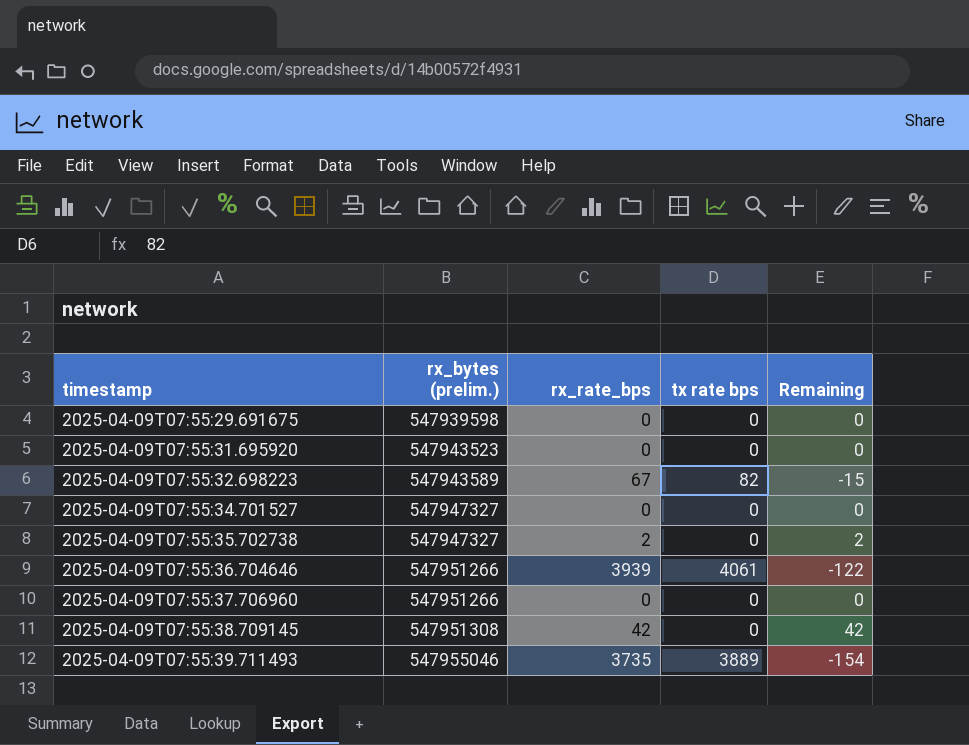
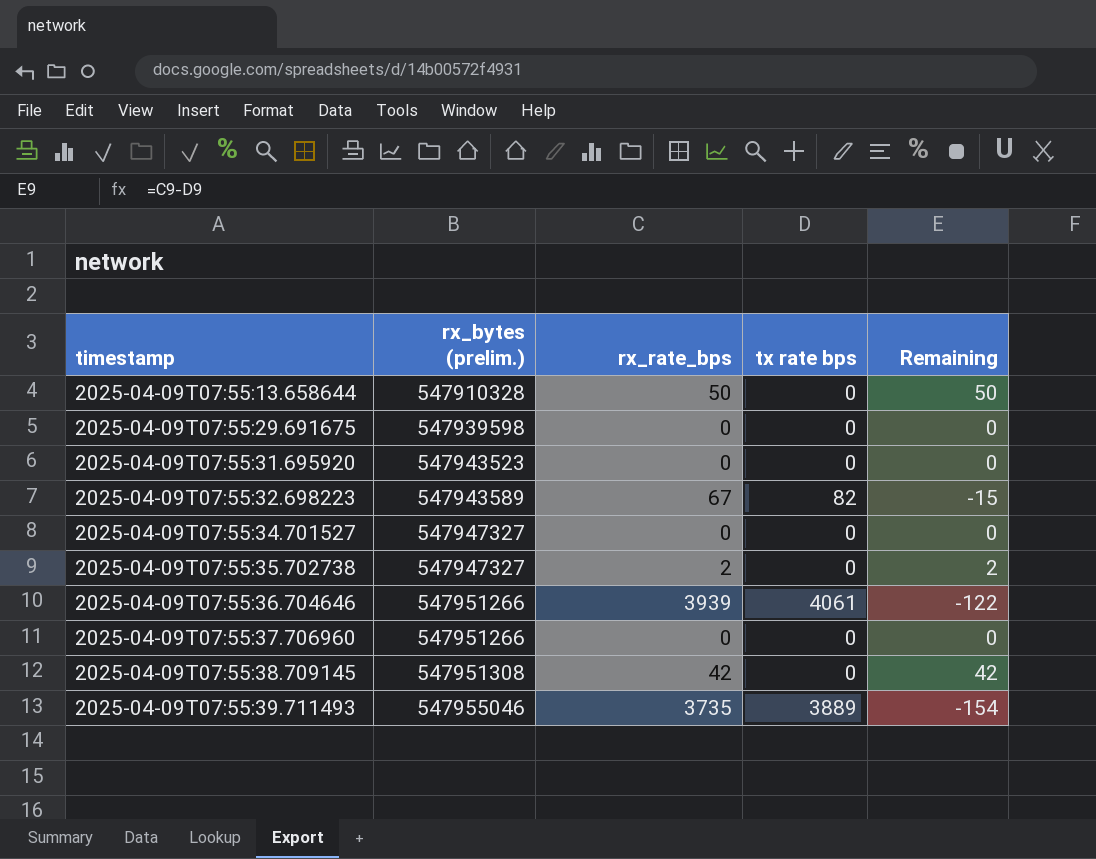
row 2025-04-09T07:55:13.658644: none -> 547910328 | 50 | 0 | 50

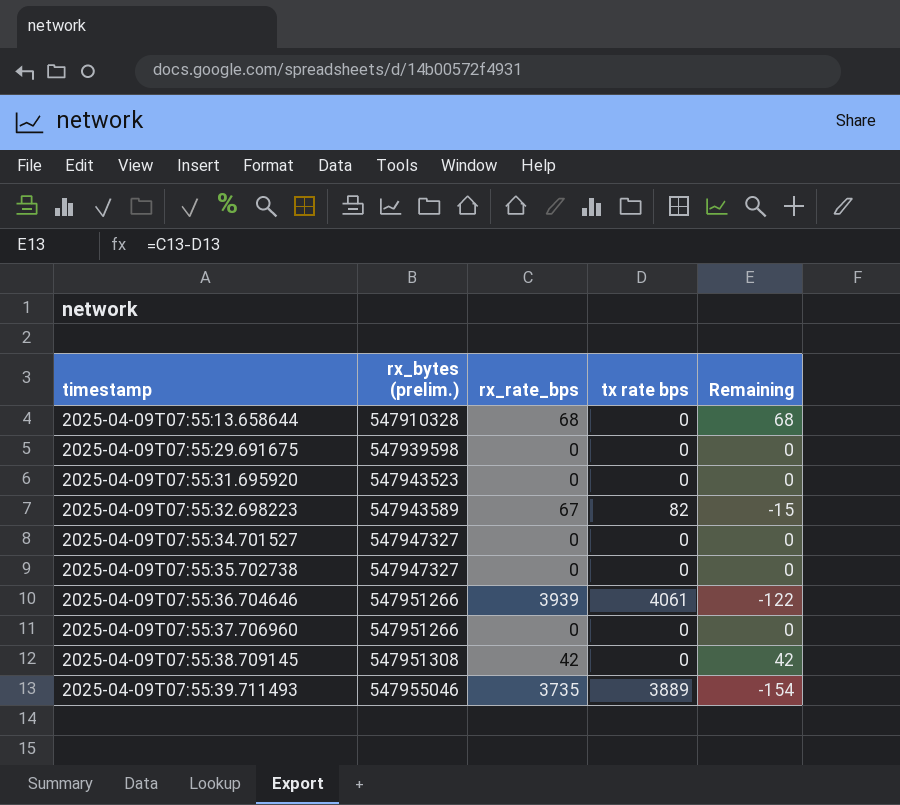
2025-04-09T07:55:13.658644 | rx_rate_bps: 50 -> 68
2025-04-09T07:55:13.658644 | Remaining: 50 -> 68
2025-04-09T07:55:35.702738 | rx_rate_bps: 2 -> 0
2025-04-09T07:55:35.702738 | Remaining: 2 -> 0

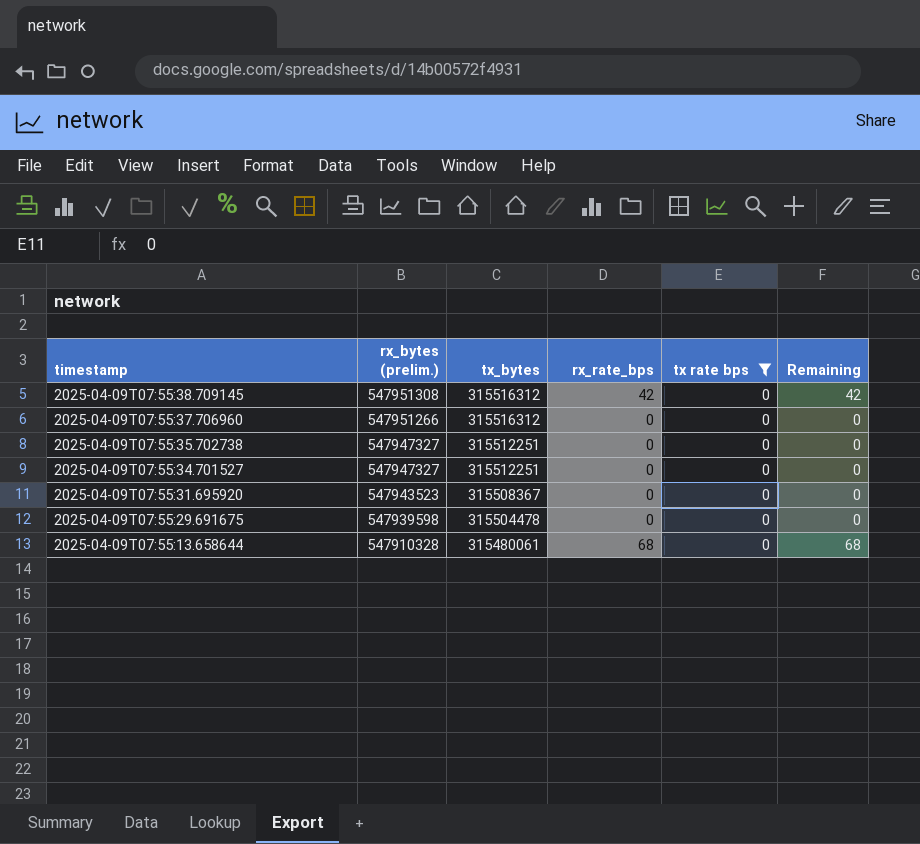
filter: none -> tx rate bps = 0
row order: timestamp ascending -> timestamp descending
column tx_bytes | position: none -> 3

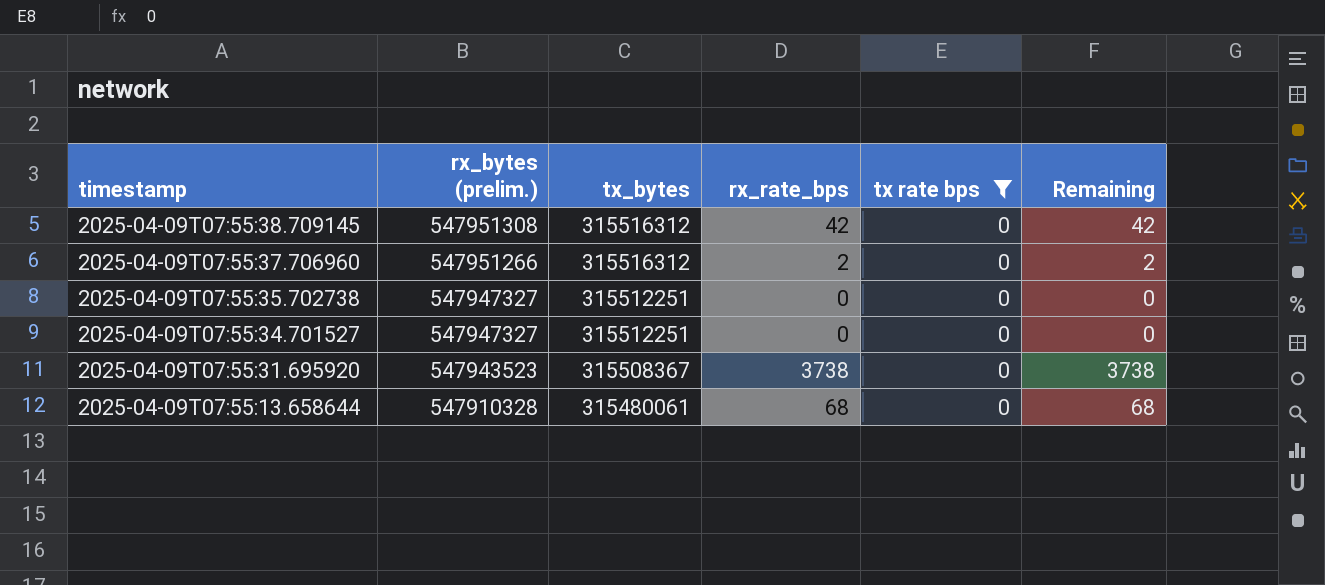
row 2025-04-09T07:55:29.691675: 547939598 | 315504478 | 0 | 0 | 0 -> none
2025-04-09T07:55:37.706960 | rx_rate_bps: 0 -> 2
2025-04-09T07:55:37.706960 | Remaining: 0 -> 2
2025-04-09T07:55:31.695920 | rx_rate_bps: 0 -> 3738
2025-04-09T07:55:31.695920 | Remaining: 0 -> 3738

